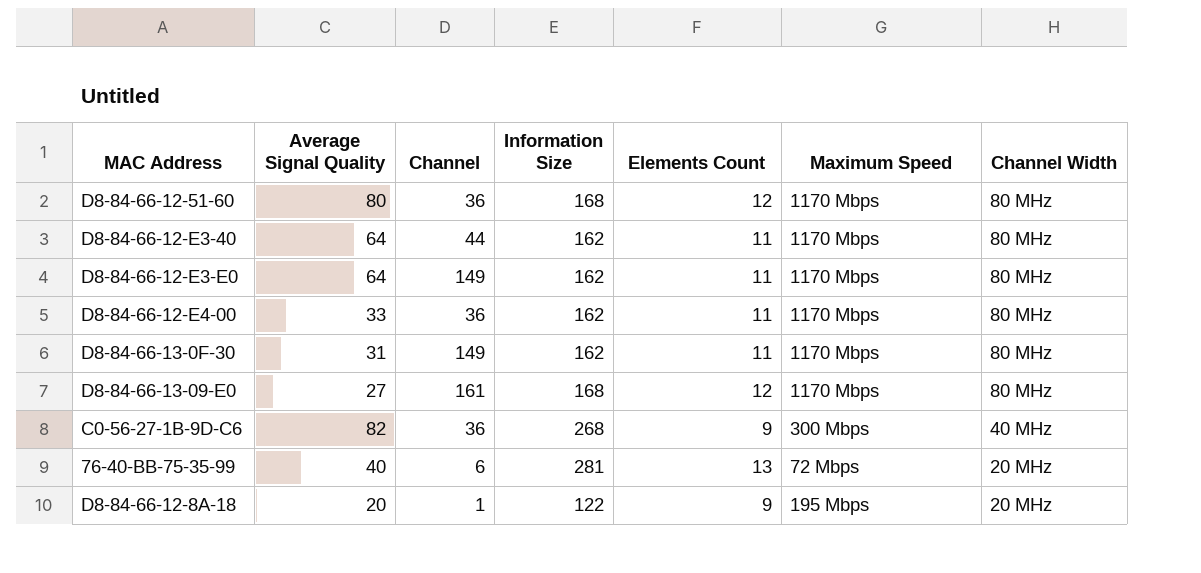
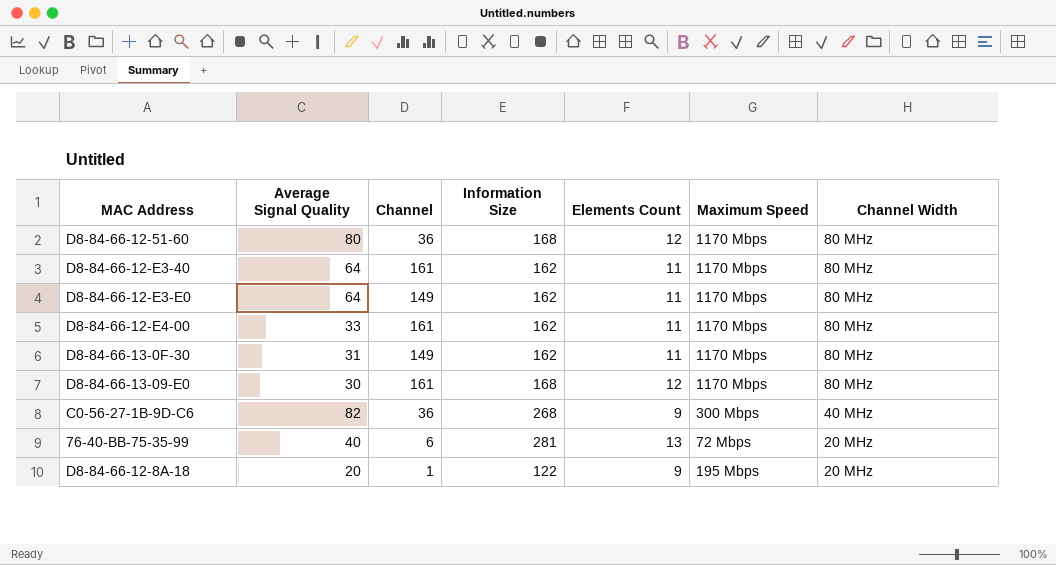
D8-84-66-12-E3-40 | Channel: 44 -> 161
D8-84-66-12-E4-00 | Channel: 36 -> 161
D8-84-66-13-09-E0 | Average Signal Quality: 27 -> 30

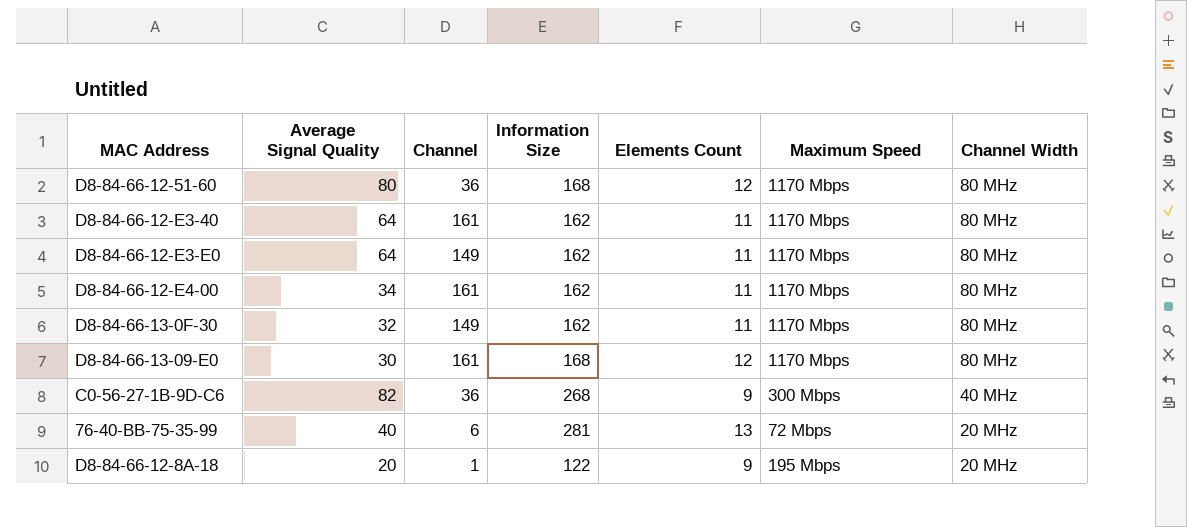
D8-84-66-12-E4-00 | Average Signal Quality: 33 -> 34
D8-84-66-13-0F-30 | Average Signal Quality: 31 -> 32

